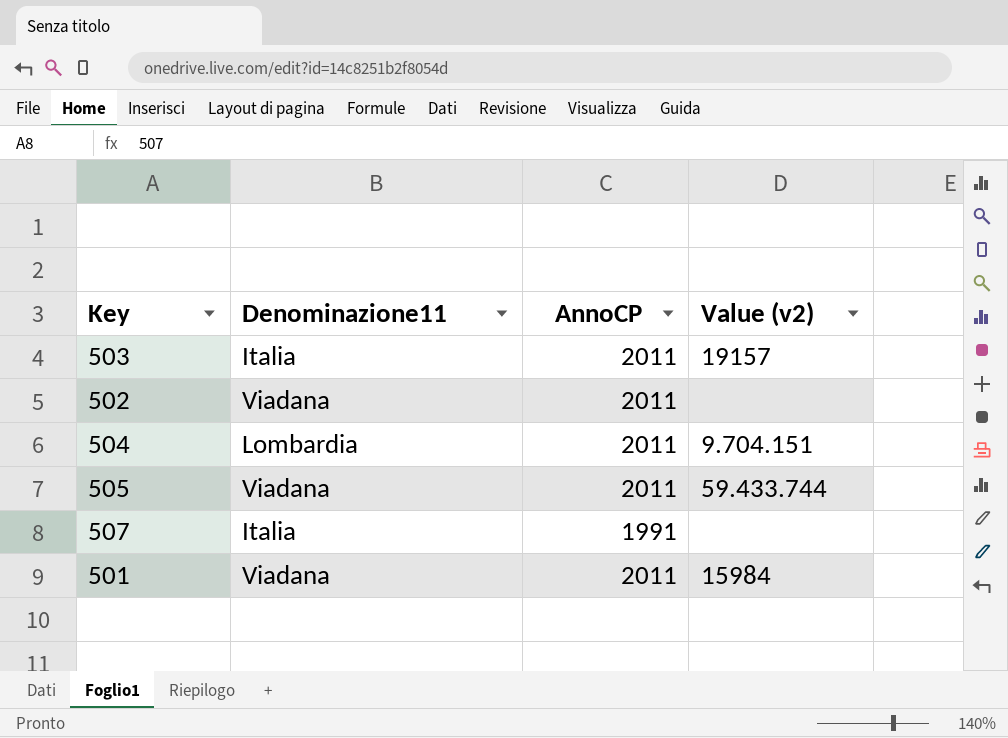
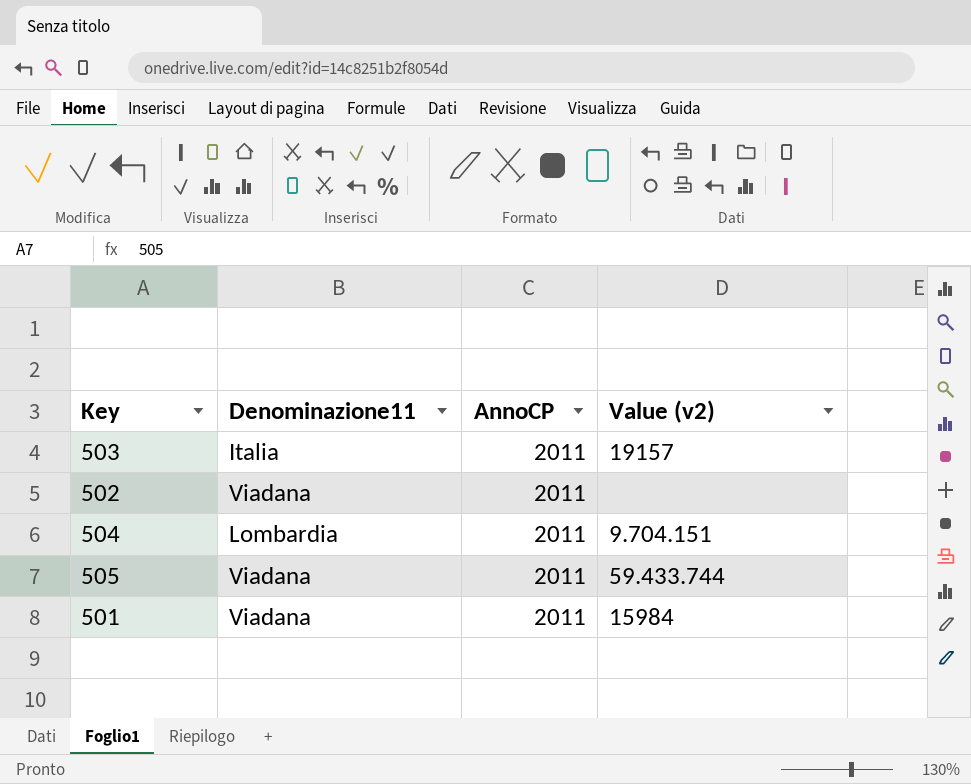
row 507: Italia | 1991 | none -> none

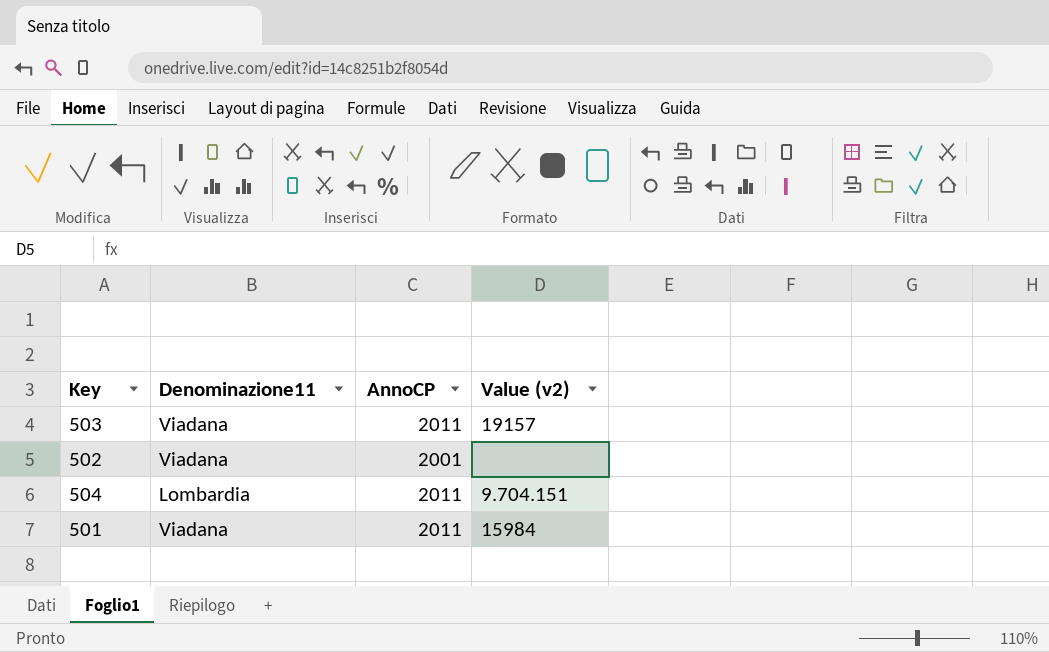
row 505: Viadana | 2011 | 59.433.744 -> none
503 | Denominazione11: Italia -> Viadana
502 | AnnoCP: 2011 -> 2001

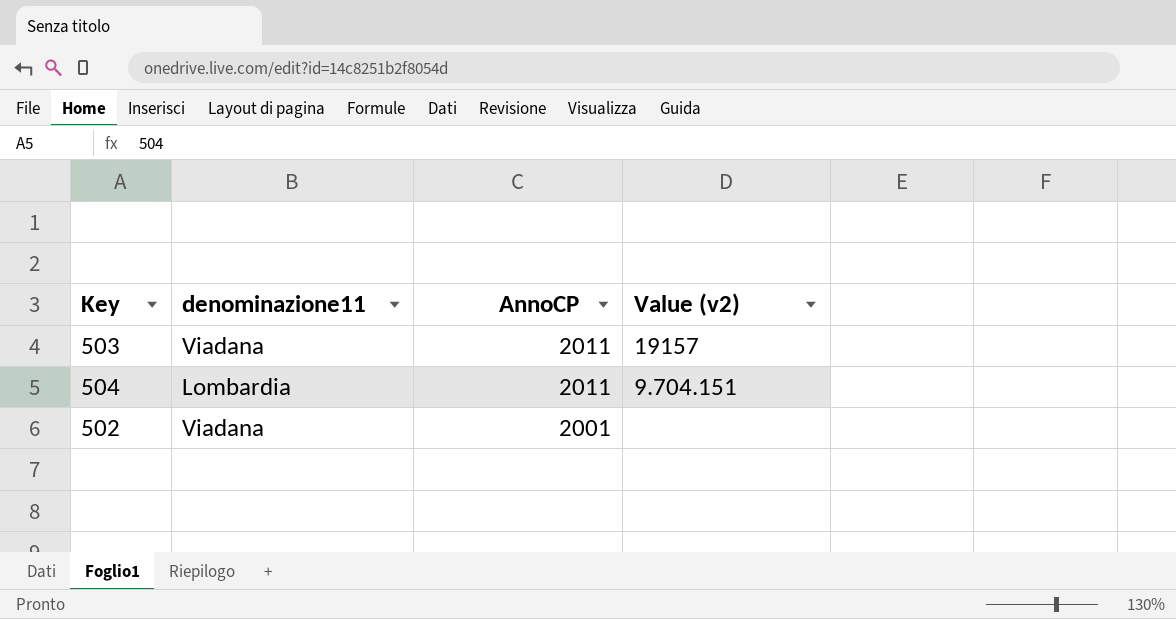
row order: none -> AnnoCP descending
column name: Denominazione11 -> denominazione11
row 501: Viadana | 2011 | 15984 -> none

